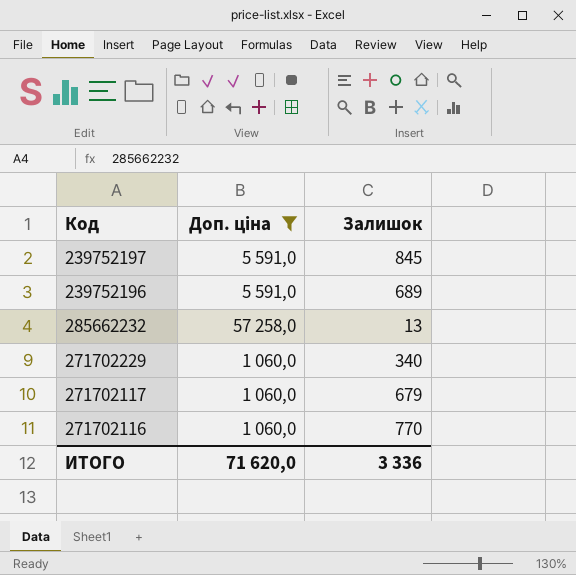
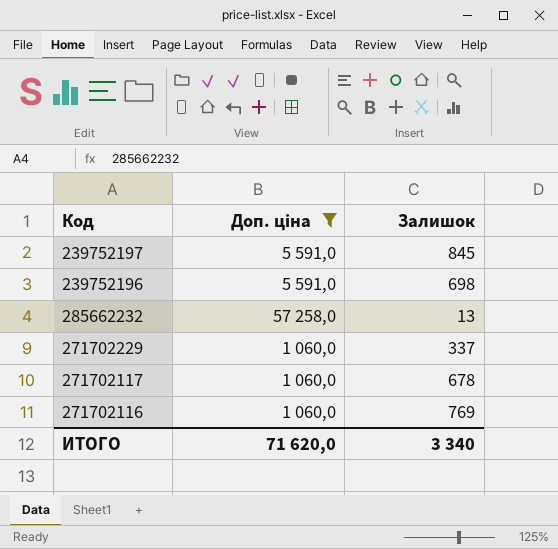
239752196 | Залишок: 689 -> 698
271702229 | Залишок: 340 -> 337
271702117 | Залишок: 679 -> 678
271702116 | Залишок: 770 -> 769
ИТОГО | Залишок: 3 336 -> 3 340

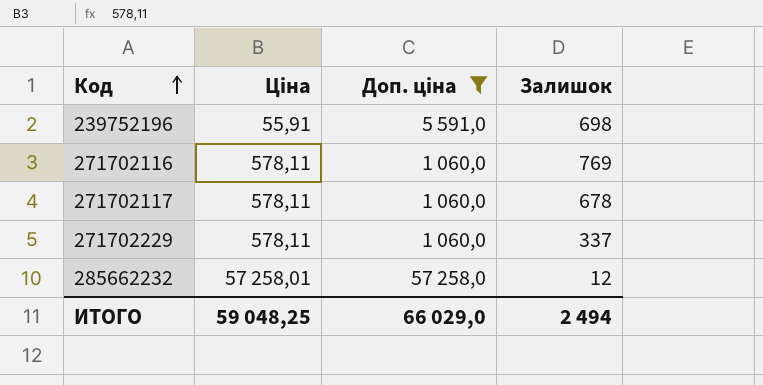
row order: none -> Код ascending
column Ціна | position: none -> 2
row 239752197: 5 591,0 | 845 -> none
285662232 | Залишок: 13 -> 12
ИТОГО | Доп. ціна: 71 620,0 -> 66 029,0
ИТОГО | Залишок: 3 340 -> 2 494

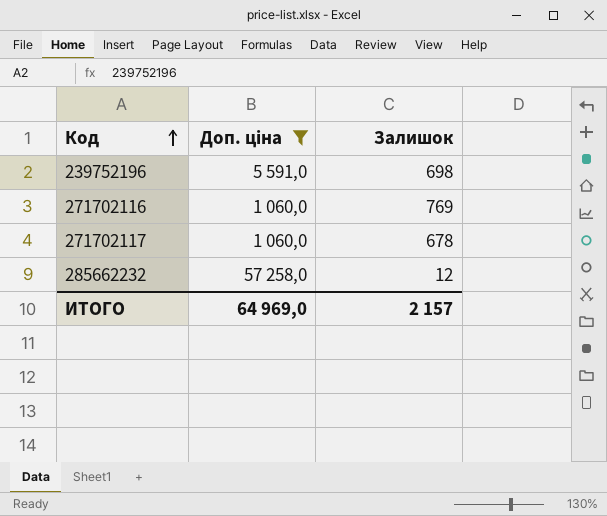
column Ціна | position: 2 -> none
row 271702229: 578,11 | 1 060,0 | 337 -> none
ИТОГО | Доп. ціна: 66 029,0 -> 64 969,0
ИТОГО | Залишок: 2 494 -> 2 157

